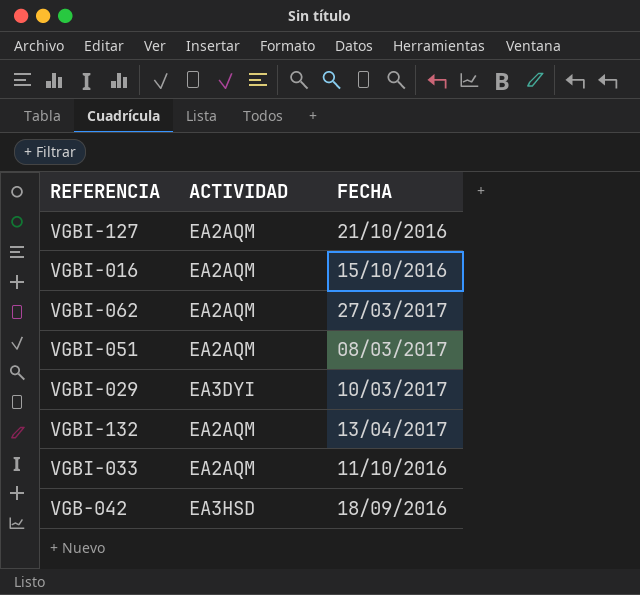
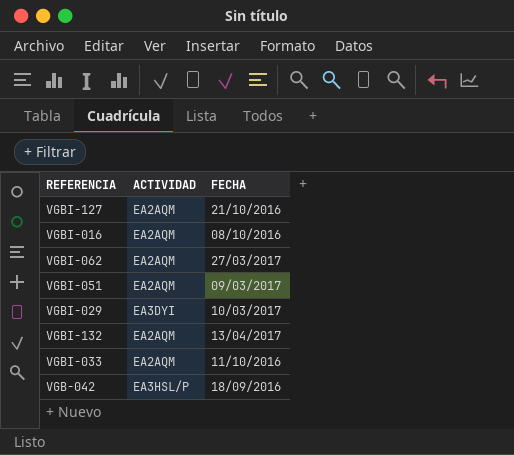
VGBI-016 | FECHA: 15/10/2016 -> 08/10/2016
VGBI-051 | FECHA: 08/03/2017 -> 09/03/2017
VGB-042 | ACTIVIDAD: EA3HSD -> EA3HSL/P

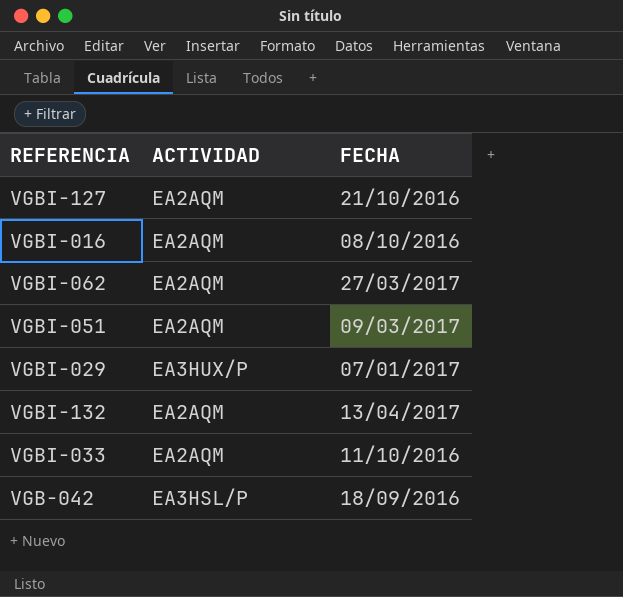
VGBI-029 | ACTIVIDAD: EA3DYI -> EA3HUX/P
VGBI-029 | FECHA: 10/03/2017 -> 07/01/2017

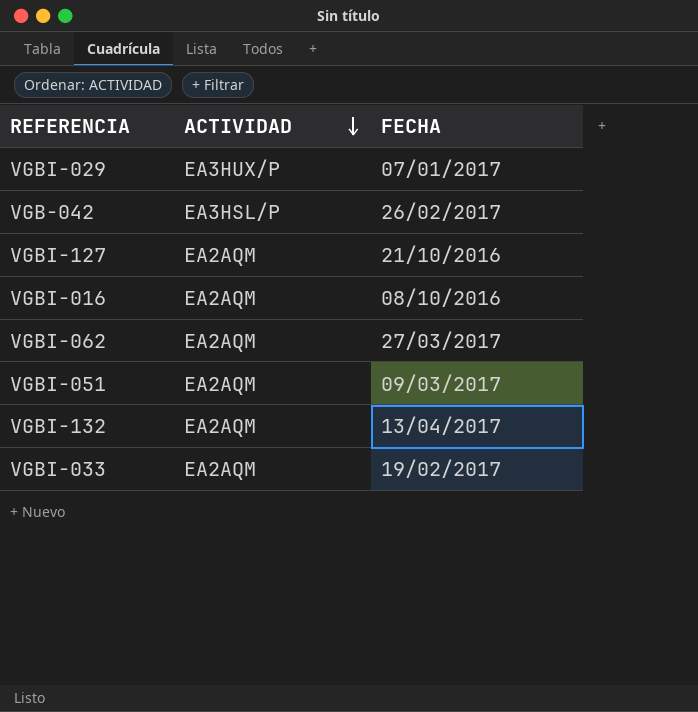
row order: none -> ACTIVIDAD descending
VGB-042 | FECHA: 18/09/2016 -> 26/02/2017
VGBI-033 | FECHA: 11/10/2016 -> 19/02/2017

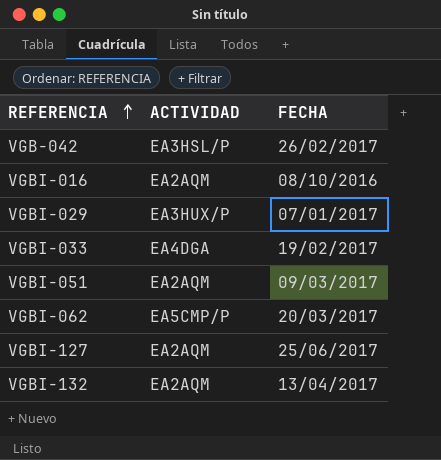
row order: ACTIVIDAD descending -> REFERENCIA ascending
VGBI-033 | ACTIVIDAD: EA2AQM -> EA4DGA
VGBI-062 | ACTIVIDAD: EA2AQM -> EA5CMP/P
VGBI-062 | FECHA: 27/03/2017 -> 20/03/2017
VGBI-127 | FECHA: 21/10/2016 -> 25/06/2017

